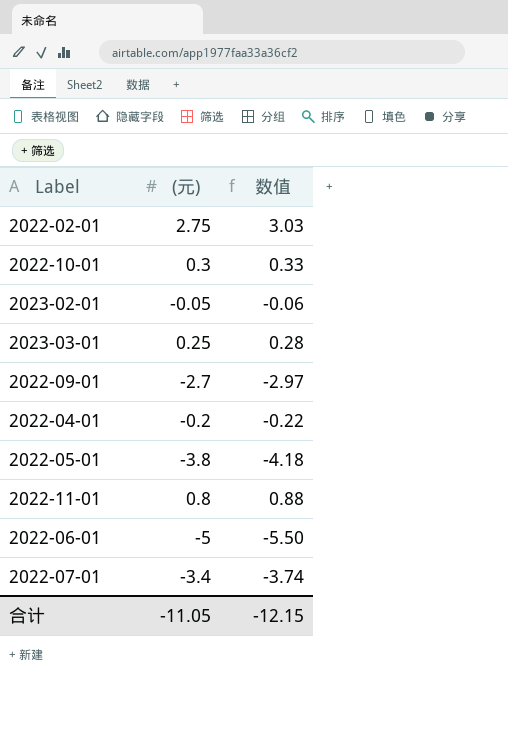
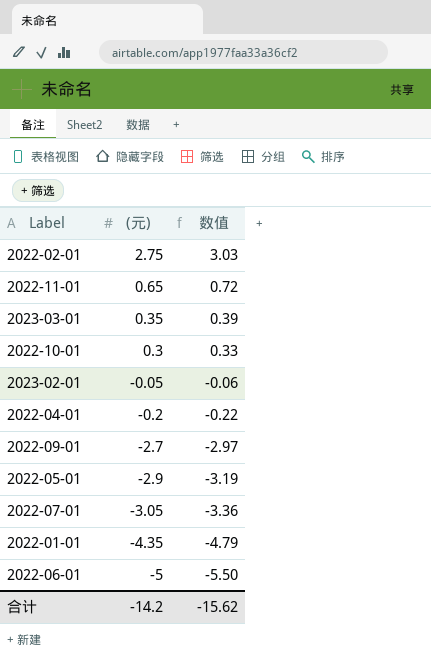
row order: none -> (元) descending
2022-11-01 | (元): 0.8 -> 0.65
2022-11-01 | 数值: 0.88 -> 0.72
2023-03-01 | (元): 0.25 -> 0.35
2023-03-01 | 数值: 0.28 -> 0.39
2022-05-01 | (元): -3.8 -> -2.9
2022-05-01 | 数值: -4.18 -> -3.19
2022-07-01 | (元): -3.4 -> -3.05
2022-07-01 | 数值: -3.74 -> -3.36
row 2022-01-01: none -> -4.35 | -4.79
合计 | (元): -11.05 -> -14.2
合计 | 数值: -12.15 -> -15.62

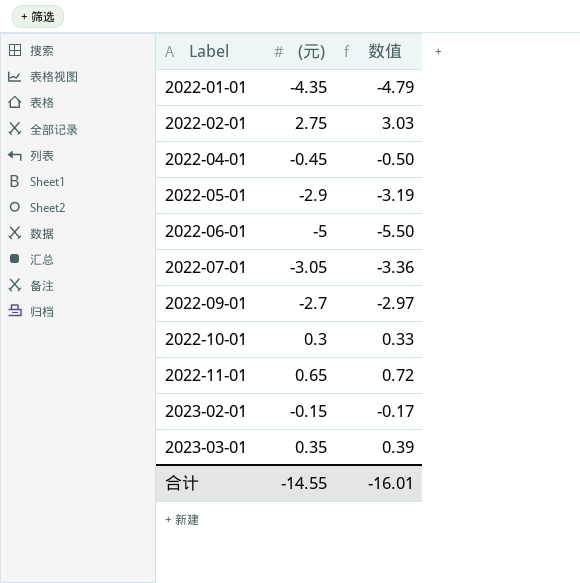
row order: (元) descending -> Label ascending
2022-04-01 | (元): -0.2 -> -0.45
2022-04-01 | 数值: -0.22 -> -0.50
2023-02-01 | (元): -0.05 -> -0.15
2023-02-01 | 数值: -0.06 -> -0.17
合计 | (元): -14.2 -> -14.55
合计 | 数值: -15.62 -> -16.01

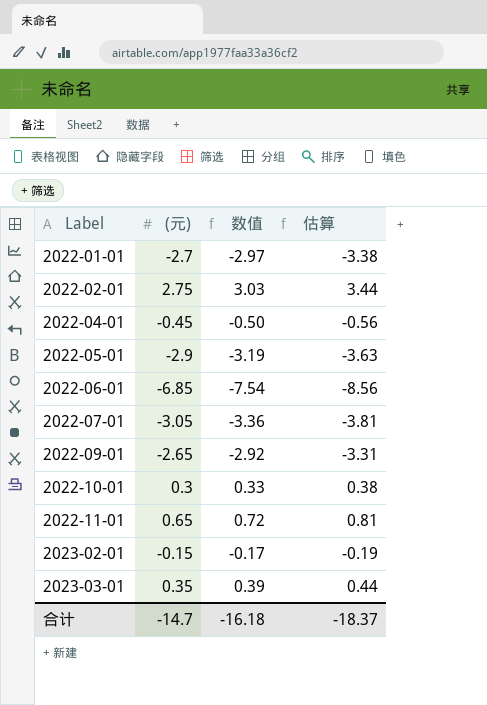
column 估算 | formula: none -> [(元)] * 1.25
2022-01-01 | (元): -4.35 -> -2.7
2022-01-01 | 数值: -4.79 -> -2.97
2022-06-01 | (元): -5 -> -6.85
2022-06-01 | 数值: -5.50 -> -7.54
2022-09-01 | (元): -2.7 -> -2.65
2022-09-01 | 数值: -2.97 -> -2.92
合计 | (元): -14.55 -> -14.7
合计 | 数值: -16.01 -> -16.18

